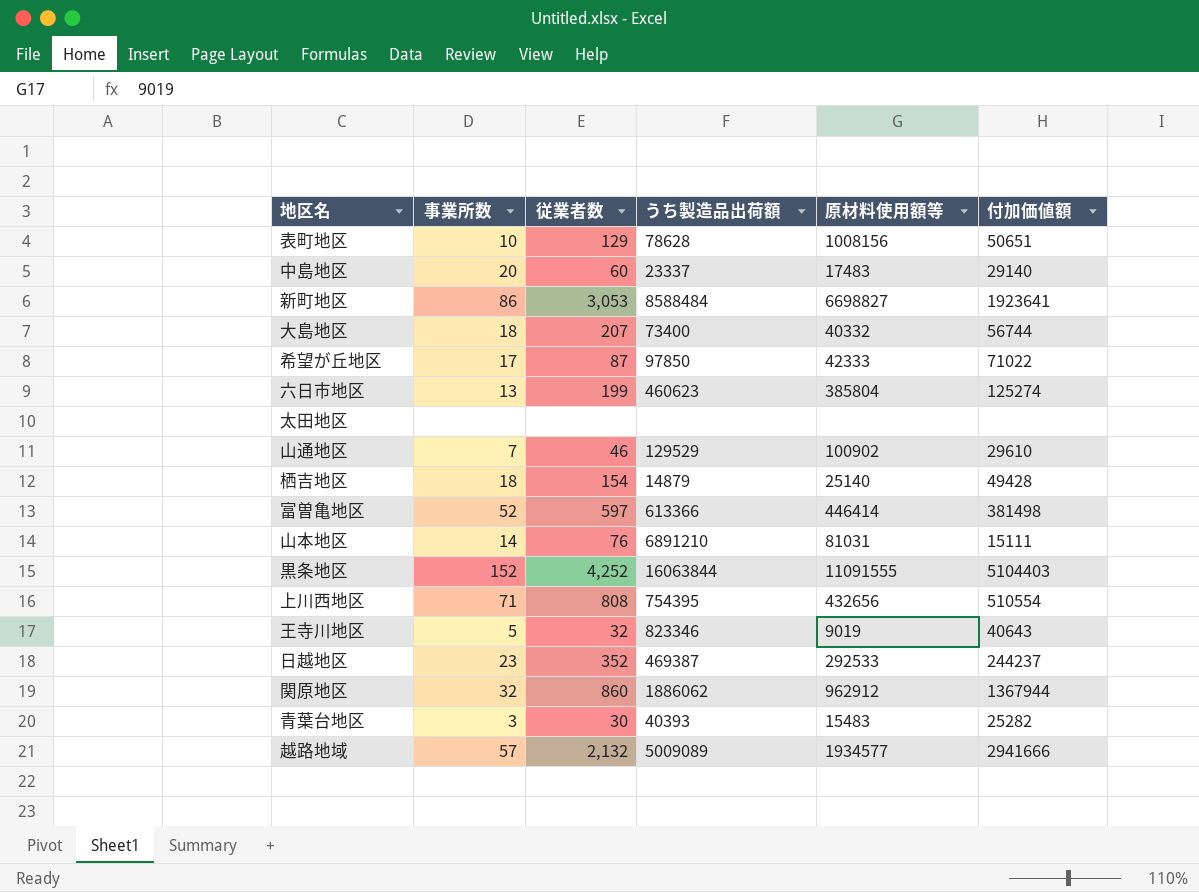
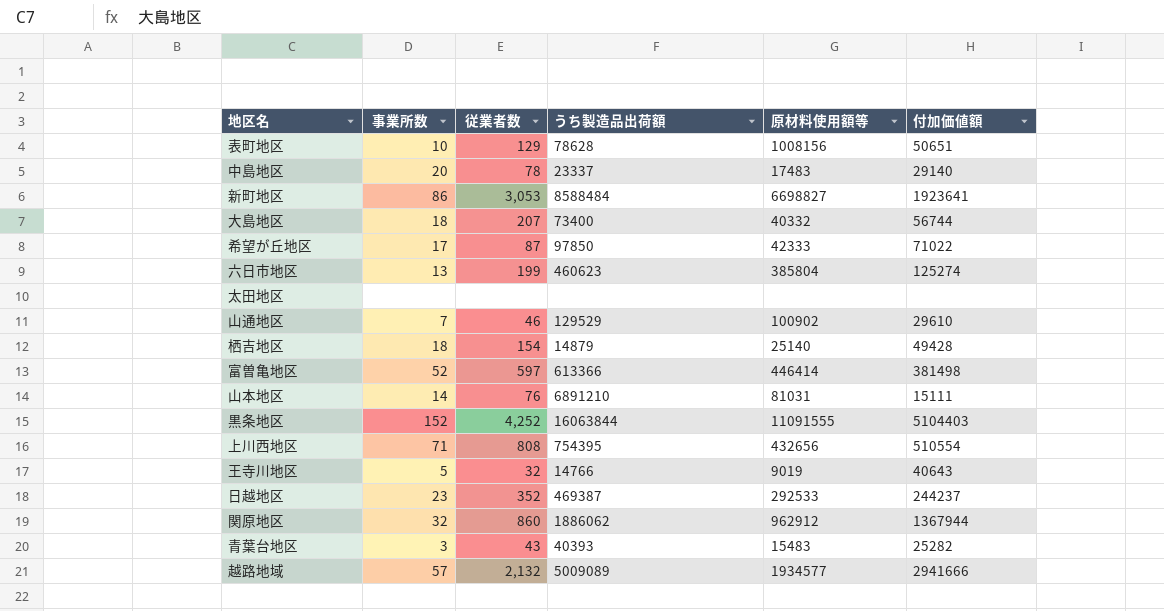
中島地区 | 従業者数: 60 -> 78
王寺川地区 | うち製造品出荷額: 823346 -> 14766
青葉台地区 | 従業者数: 30 -> 43

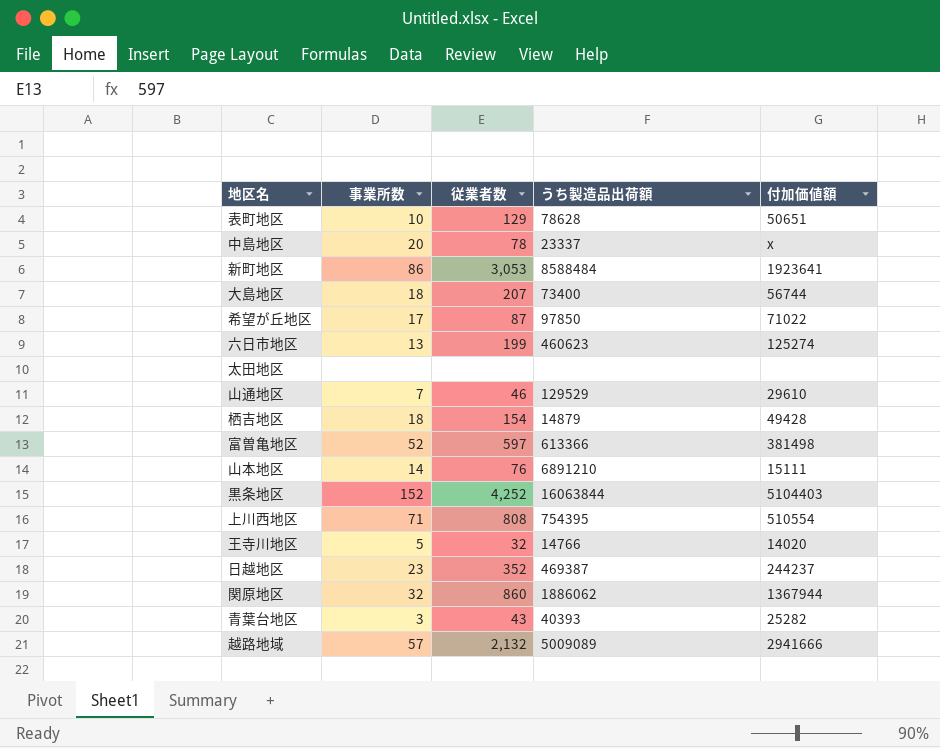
column 原材料使用額等 | position: 5 -> none
中島地区 | 付加価値額: 29140 -> x
王寺川地区 | 付加価値額: 40643 -> 14020

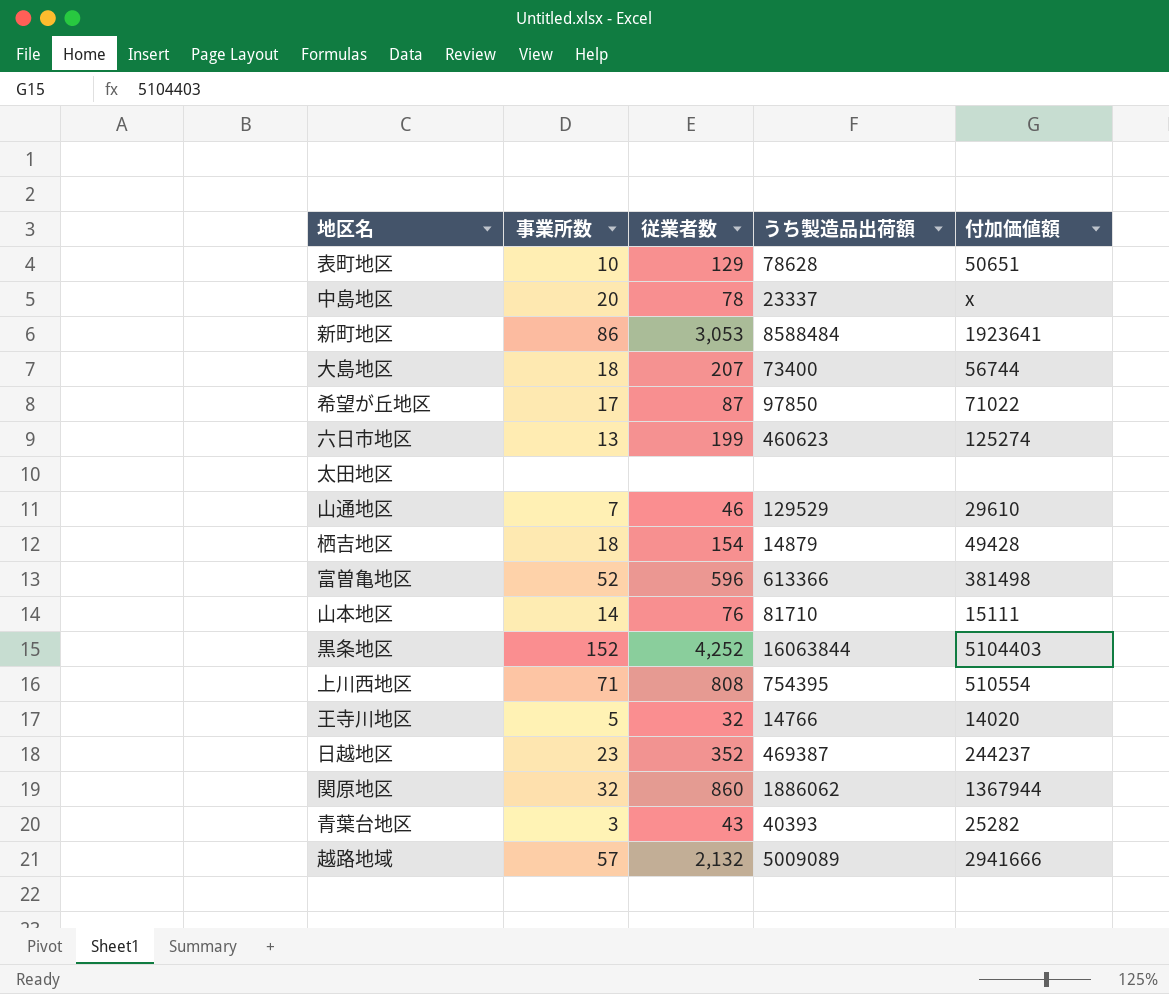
富曽亀地区 | 従業者数: 597 -> 596
山本地区 | うち製造品出荷額: 6891210 -> 81710

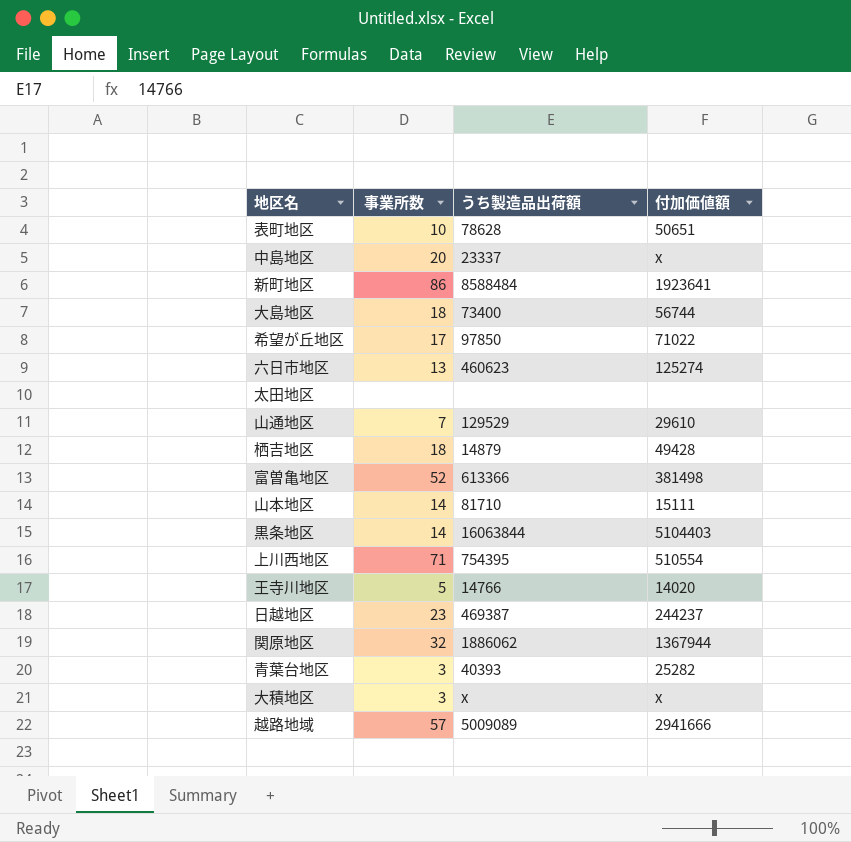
column 従業者数 | position: 3 -> none
黒条地区 | 事業所数: 152 -> 14
row 大積地区: none -> 3 | x | x

